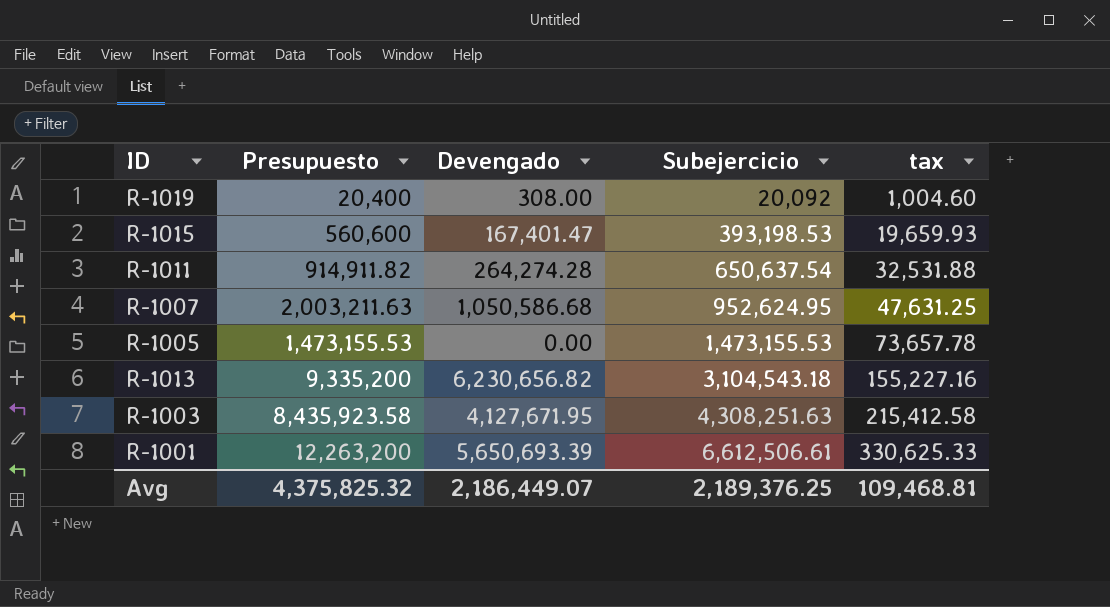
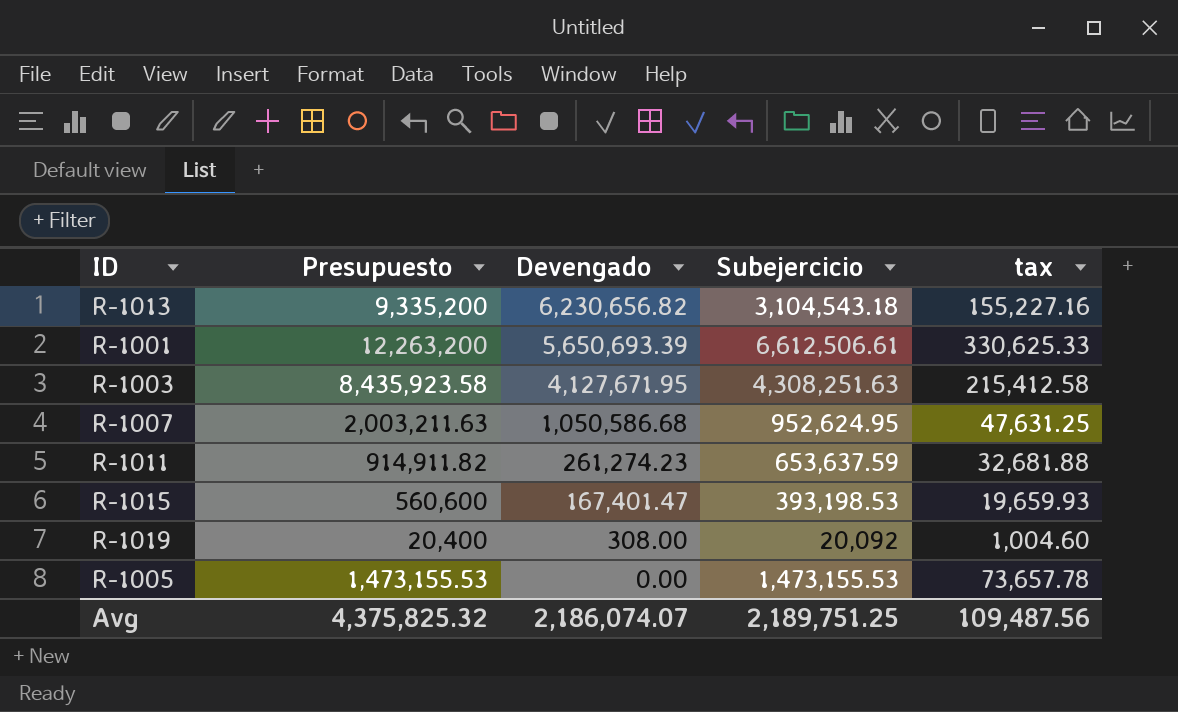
row order: Subejercicio ascending -> Devengado descending
R-1011 | Devengado: 264,274.28 -> 261,274.23
R-1011 | Subejercicio: 650,637.54 -> 653,637.59
R-1011 | tax: 32,531.88 -> 32,681.88
Avg | Devengado: 2,186,449.07 -> 2,186,074.07
Avg | Subejercicio: 2,189,376.25 -> 2,189,751.25
Avg | tax: 109,468.81 -> 109,487.56

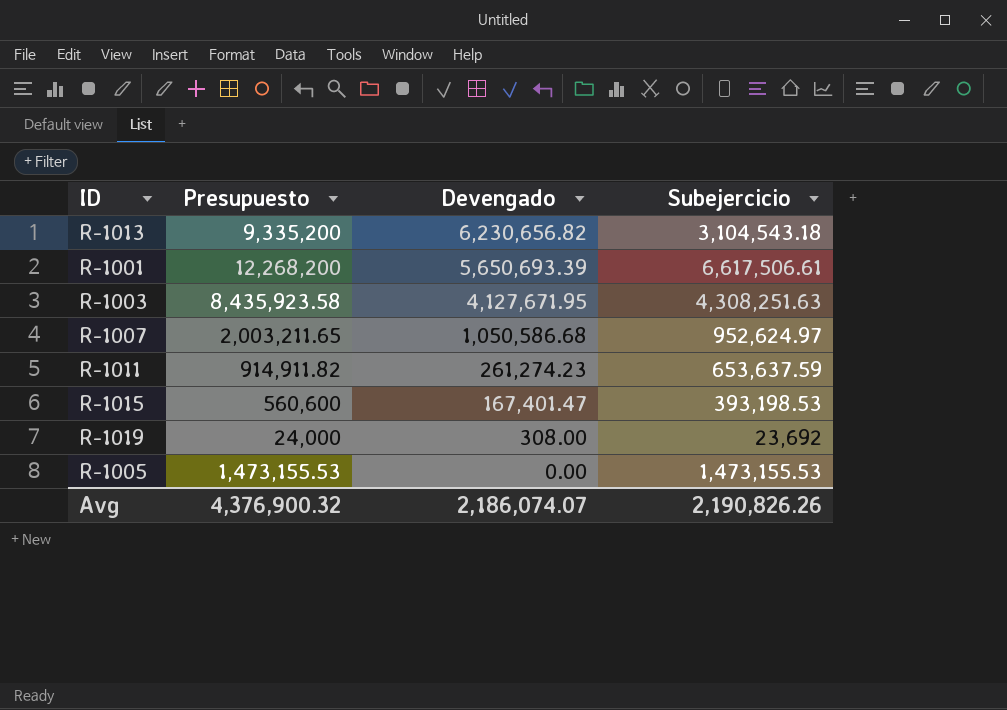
column tax | formula: [Subejercicio] * 0.05 -> none
R-1001 | Presupuesto: 12,263,200 -> 12,268,200
R-1001 | Subejercicio: 6,612,506.61 -> 6,617,506.61
R-1007 | Presupuesto: 2,003,211.63 -> 2,003,211.65
R-1007 | Subejercicio: 952,624.95 -> 952,624.97
R-1019 | Presupuesto: 20,400 -> 24,000
R-1019 | Subejercicio: 20,092 -> 23,692
Avg | Presupuesto: 4,375,825.32 -> 4,376,900.32
Avg | Subejercicio: 2,189,751.25 -> 2,190,826.26

